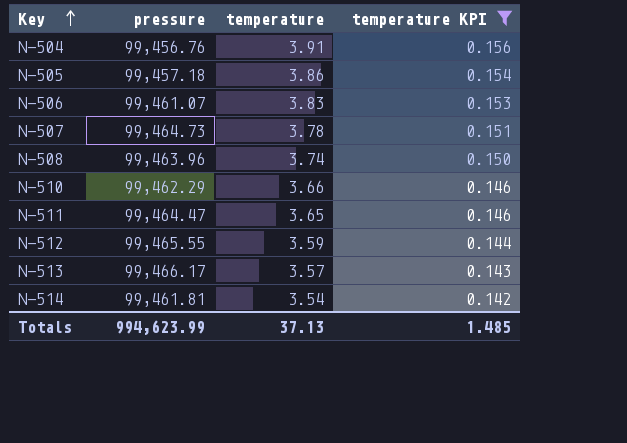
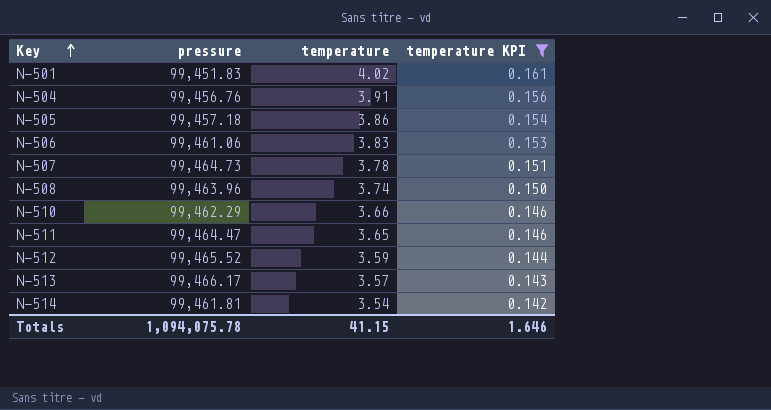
row N-501: none -> 99,451.83 | 4.02 | 0.161
N-506 | pressure: 99,461.07 -> 99,461.06
N-512 | pressure: 99,465.55 -> 99,465.52
Totals | pressure: 994,623.99 -> 1,094,075.78
Totals | temperature: 37.13 -> 41.15
Totals | temperature KPI: 1.485 -> 1.646

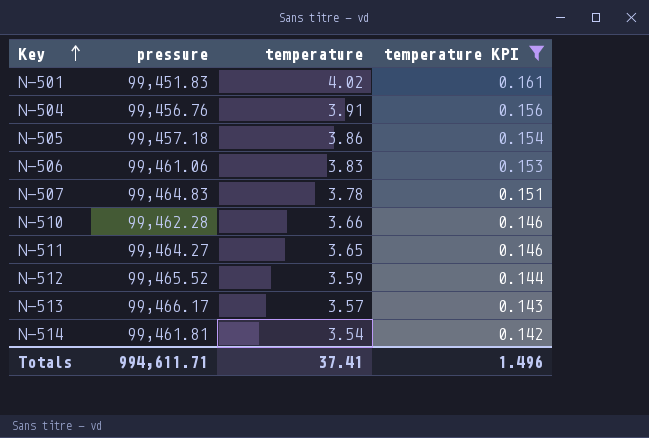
row N-508: 99,463.96 | 3.74 | 0.150 -> none
N-507 | pressure: 99,464.73 -> 99,464.83
N-510 | pressure: 99,462.29 -> 99,462.28
N-511 | pressure: 99,464.47 -> 99,464.27
Totals | pressure: 1,094,075.78 -> 994,611.71
Totals | temperature: 41.15 -> 37.41
Totals | temperature KPI: 1.646 -> 1.496

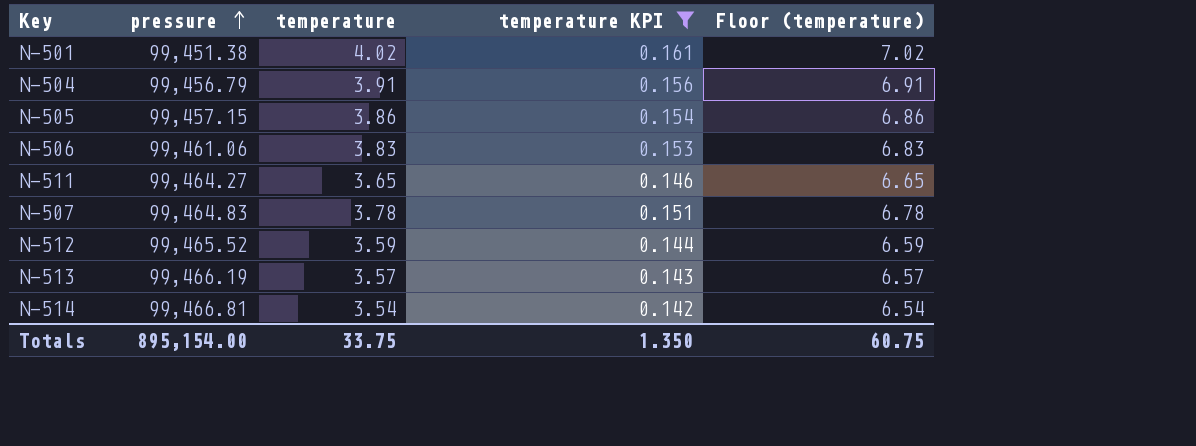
row order: Key ascending -> pressure ascending
column Floor (temperature) | formula: none -> [temperature] + 3
row N-510: 99,462.28 | 3.66 | 0.146 -> none
N-501 | pressure: 99,451.83 -> 99,451.38
N-504 | pressure: 99,456.76 -> 99,456.79
N-505 | pressure: 99,457.18 -> 99,457.15
N-513 | pressure: 99,466.17 -> 99,466.19
N-514 | pressure: 99,461.81 -> 99,466.81
Totals | pressure: 994,611.71 -> 895,154.00
Totals | temperature: 37.41 -> 33.75
Totals | temperature KPI: 1.496 -> 1.350

